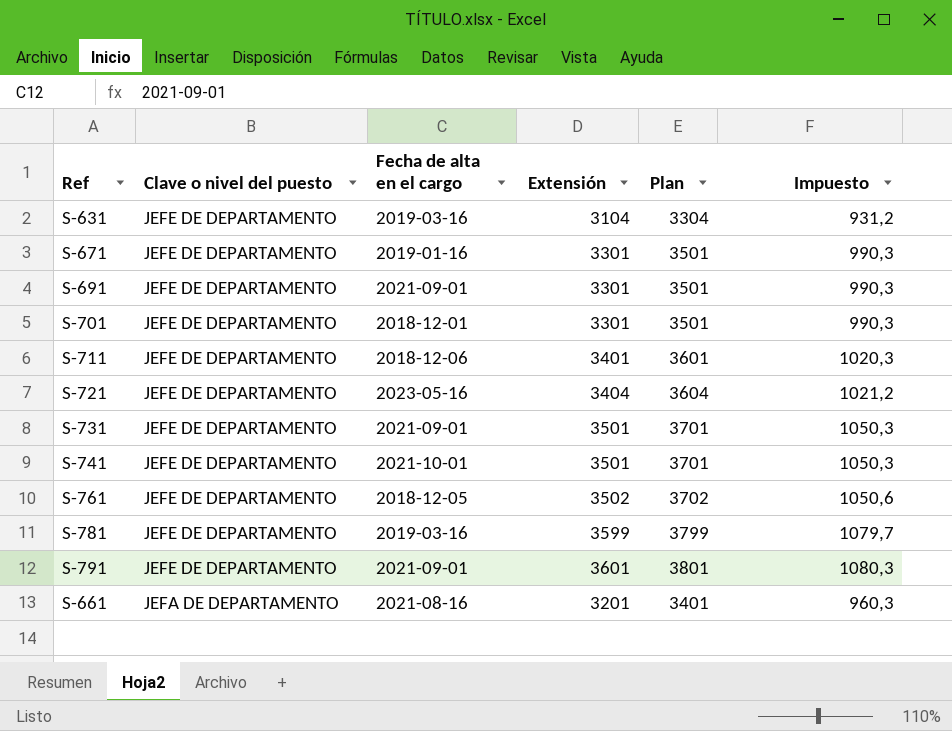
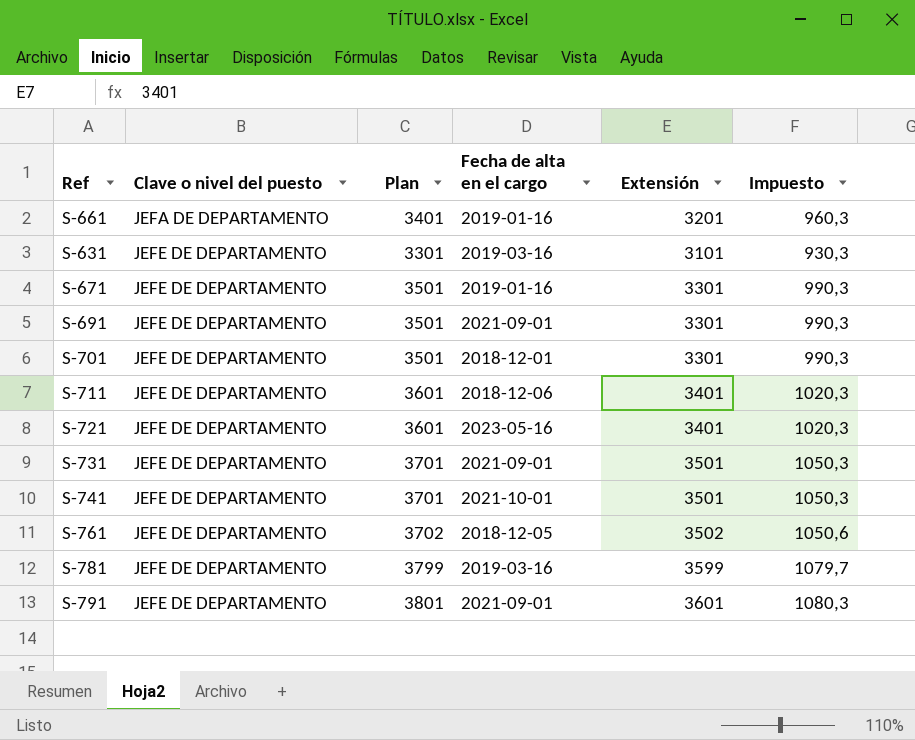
row order: Clave o nivel del puesto descending -> Clave o nivel del puesto ascending
column Plan | position: 5 -> 3
S-661 | Fecha de alta en el cargo: 2021-08-16 -> 2019-01-16
S-631 | Plan: 3304 -> 3301
S-631 | Extensión: 3104 -> 3101
S-631 | Impuesto: 931,2 -> 930,3
S-721 | Plan: 3604 -> 3601
S-721 | Extensión: 3404 -> 3401
S-721 | Impuesto: 1021,2 -> 1020,3

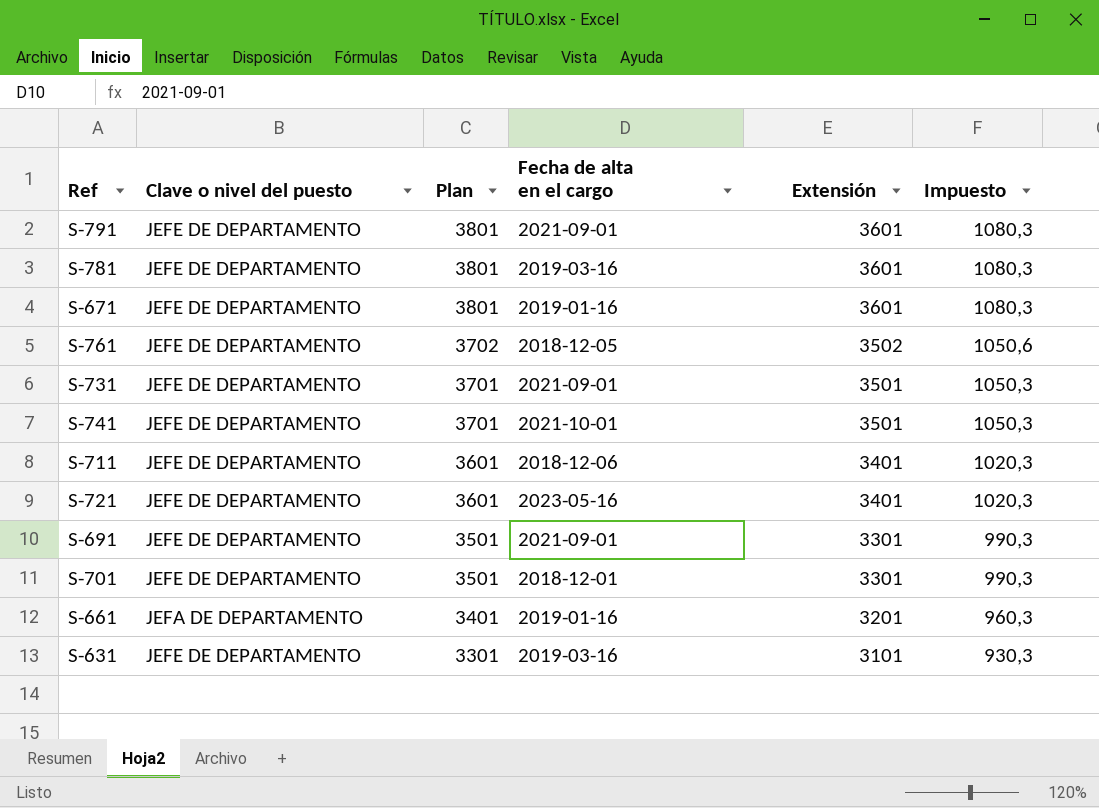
row order: Clave o nivel del puesto ascending -> Plan descending
S-781 | Plan: 3799 -> 3801
S-781 | Extensión: 3599 -> 3601
S-781 | Impuesto: 1079,7 -> 1080,3
S-671 | Plan: 3501 -> 3801
S-671 | Extensión: 3301 -> 3601
S-671 | Impuesto: 990,3 -> 1080,3

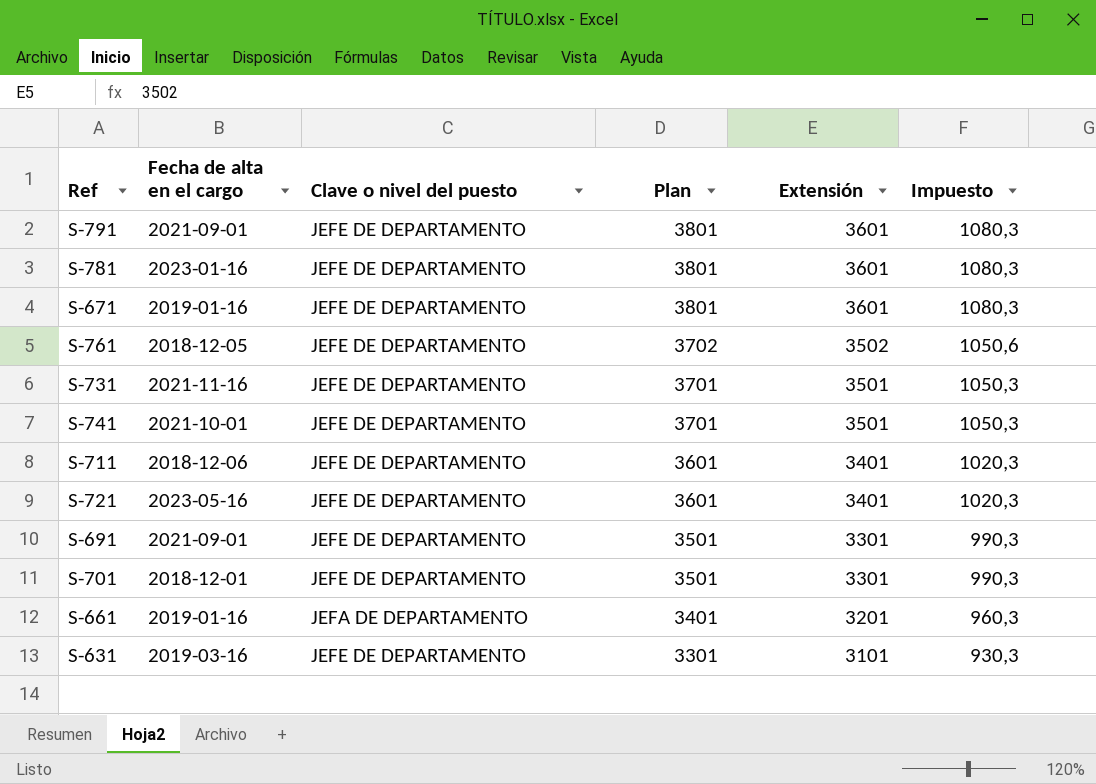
column Fecha de alta en el cargo | position: 4 -> 2
S-781 | Fecha de alta en el cargo: 2019-03-16 -> 2023-01-16
S-731 | Fecha de alta en el cargo: 2021-09-01 -> 2021-11-16

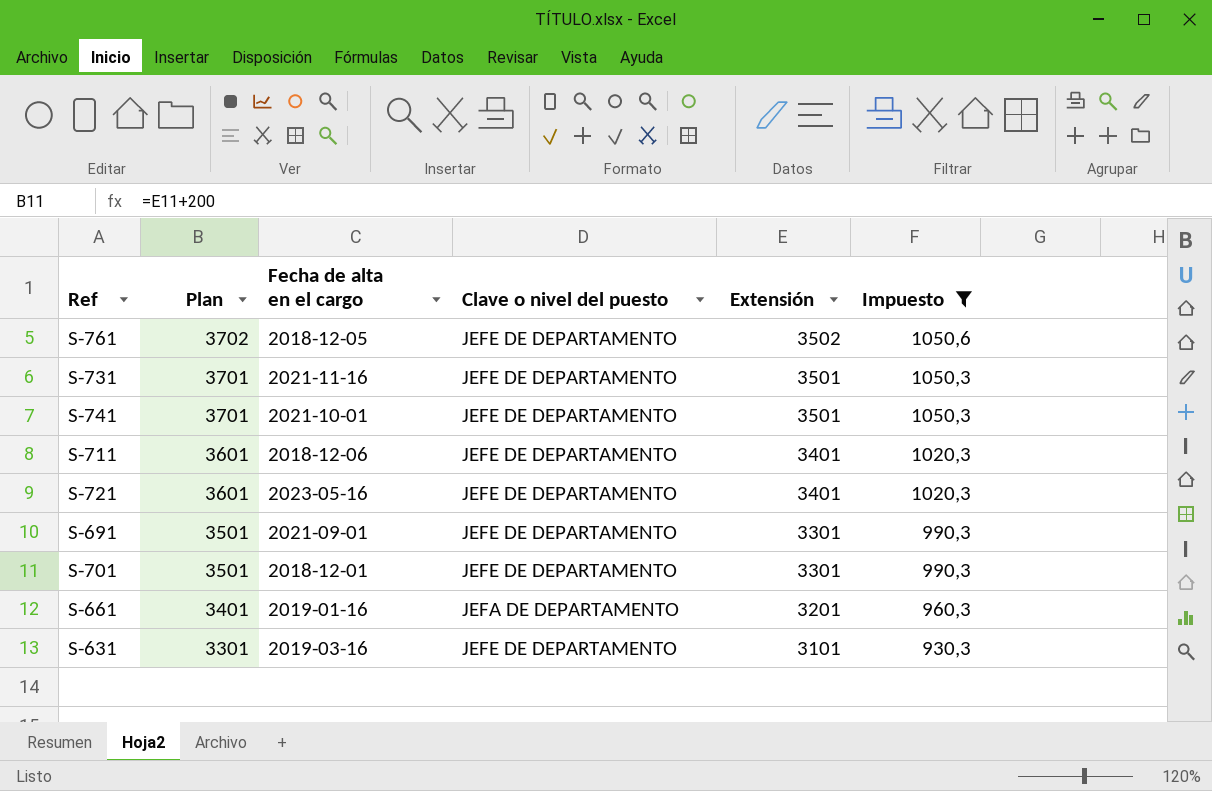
filter: none -> Impuesto != 1080,3
column Plan | position: 4 -> 2

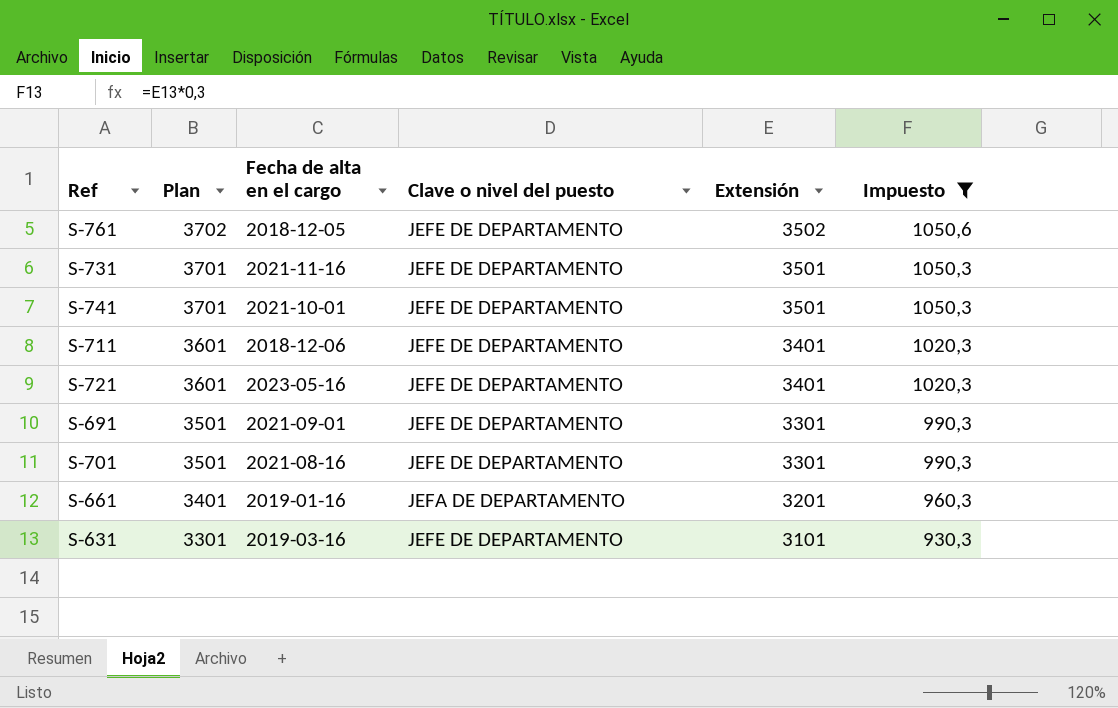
S-701 | Fecha de alta en el cargo: 2018-12-01 -> 2021-08-16

